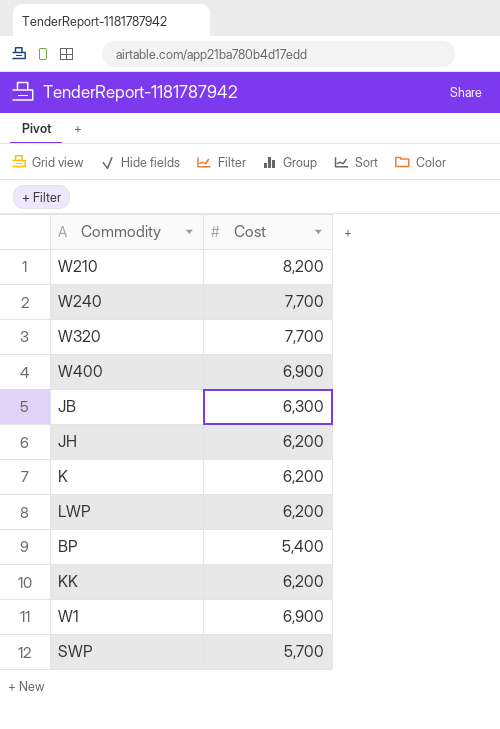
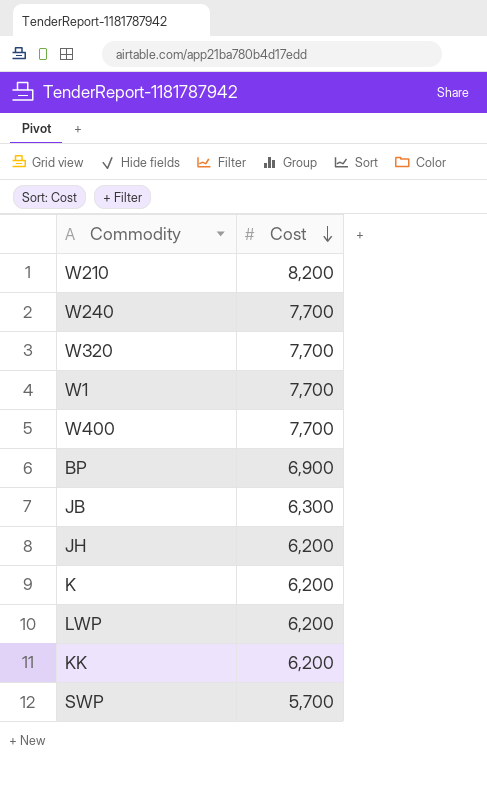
row order: none -> Cost descending
W1 | Cost: 6,900 -> 7,700
W400 | Cost: 6,900 -> 7,700
BP | Cost: 5,400 -> 6,900

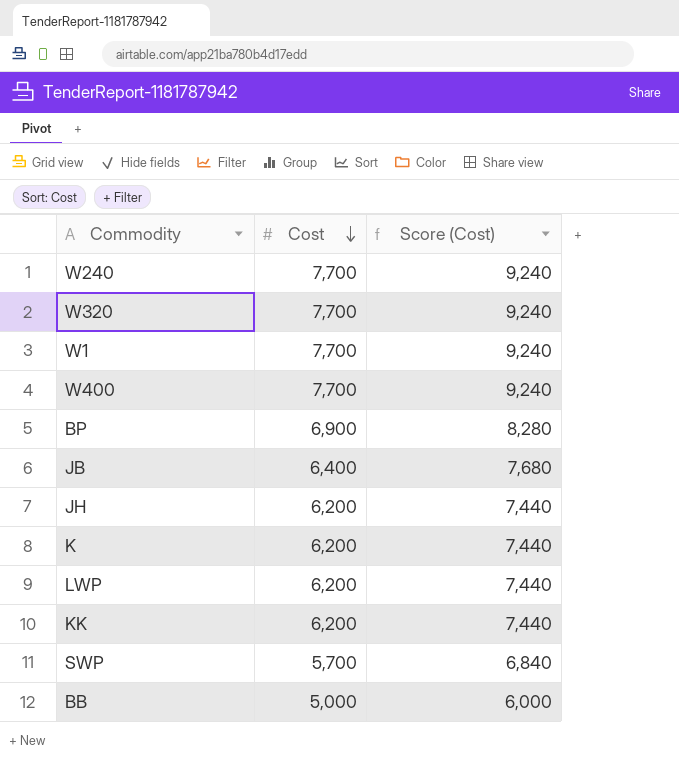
column Score (Cost) | formula: none -> [Cost] * 1.2
row W210: 8,200 -> none
JB | Cost: 6,300 -> 6,400
row BB: none -> 5,000 | 6,000

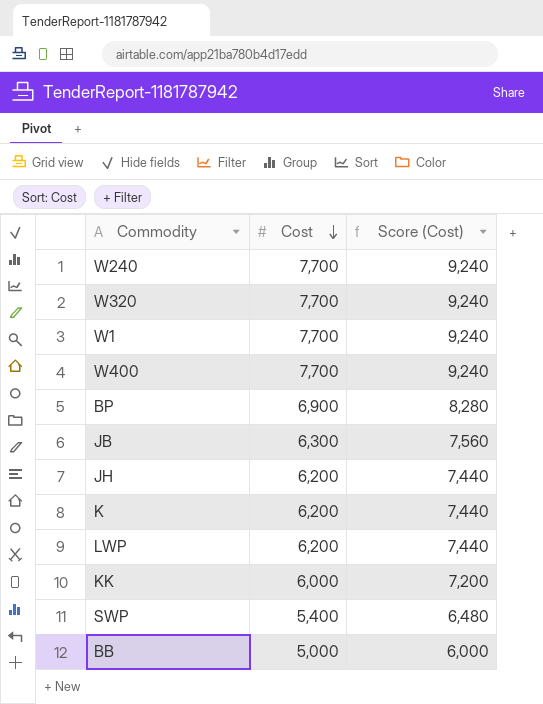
JB | Cost: 6,400 -> 6,300
JB | Score (Cost): 7,680 -> 7,560
KK | Cost: 6,200 -> 6,000
KK | Score (Cost): 7,440 -> 7,200
SWP | Cost: 5,700 -> 5,400
SWP | Score (Cost): 6,840 -> 6,480

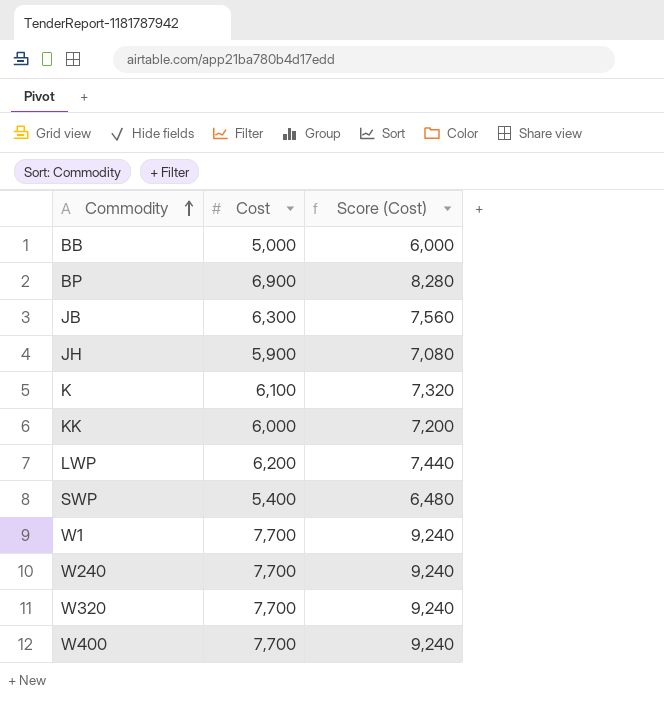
row order: Cost descending -> Commodity ascending
JH | Cost: 6,200 -> 5,900
JH | Score (Cost): 7,440 -> 7,080
K | Cost: 6,200 -> 6,100
K | Score (Cost): 7,440 -> 7,320

